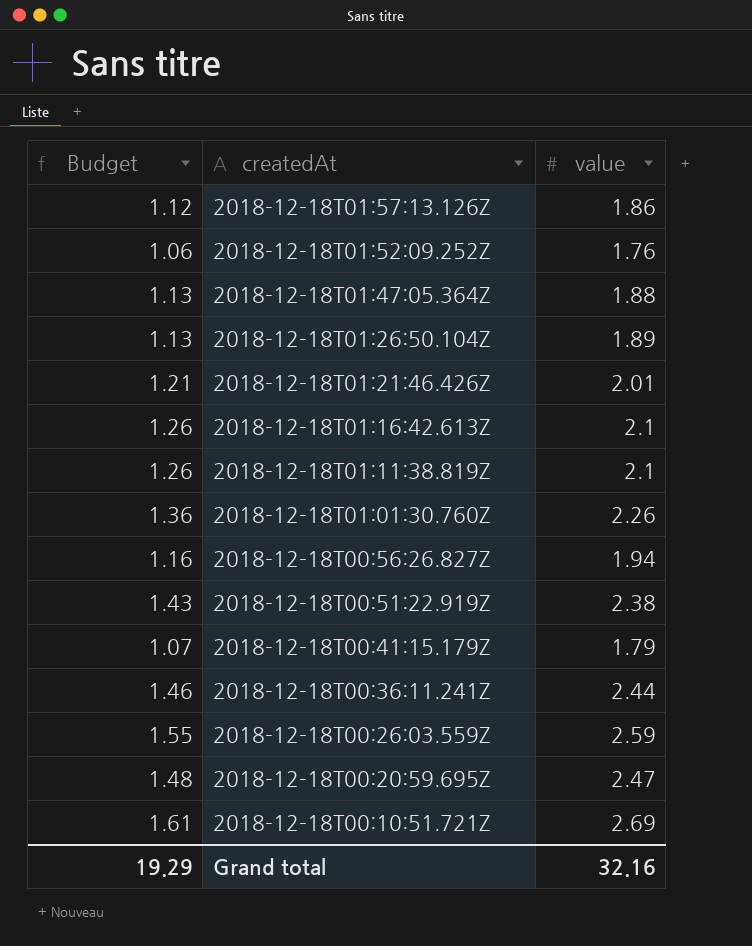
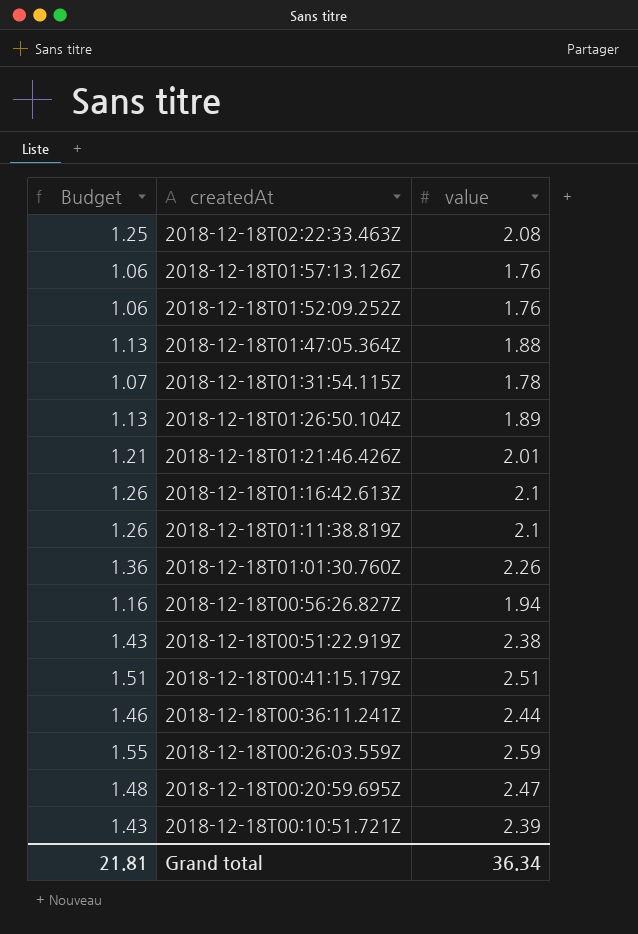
row 2018-12-18T02:22:33.463Z: none -> 1.25 | 2.08
2018-12-18T01:57:13.126Z | Budget: 1.12 -> 1.06
2018-12-18T01:57:13.126Z | value: 1.86 -> 1.76
row 2018-12-18T01:31:54.115Z: none -> 1.07 | 1.78
2018-12-18T00:41:15.179Z | Budget: 1.07 -> 1.51
2018-12-18T00:41:15.179Z | value: 1.79 -> 2.51
2018-12-18T00:10:51.721Z | Budget: 1.61 -> 1.43
2018-12-18T00:10:51.721Z | value: 2.69 -> 2.39
Grand total | Budget: 19.29 -> 21.81
Grand total | value: 32.16 -> 36.34

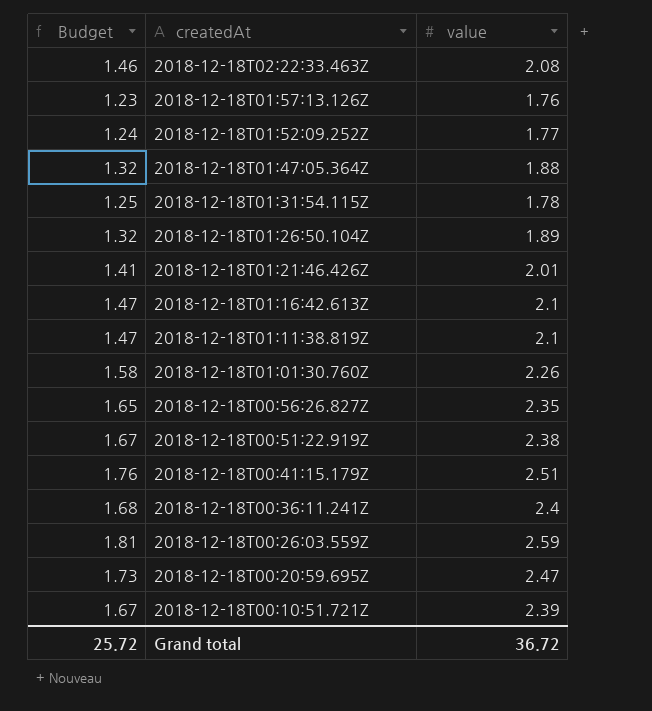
column Budget | formula: [value] * 0.6 -> [value] * 0.7
2018-12-18T01:52:09.252Z | value: 1.76 -> 1.77
2018-12-18T00:56:26.827Z | value: 1.94 -> 2.35
2018-12-18T00:36:11.241Z | value: 2.44 -> 2.4
Grand total | Budget: 21.81 -> 25.72
Grand total | value: 36.34 -> 36.72

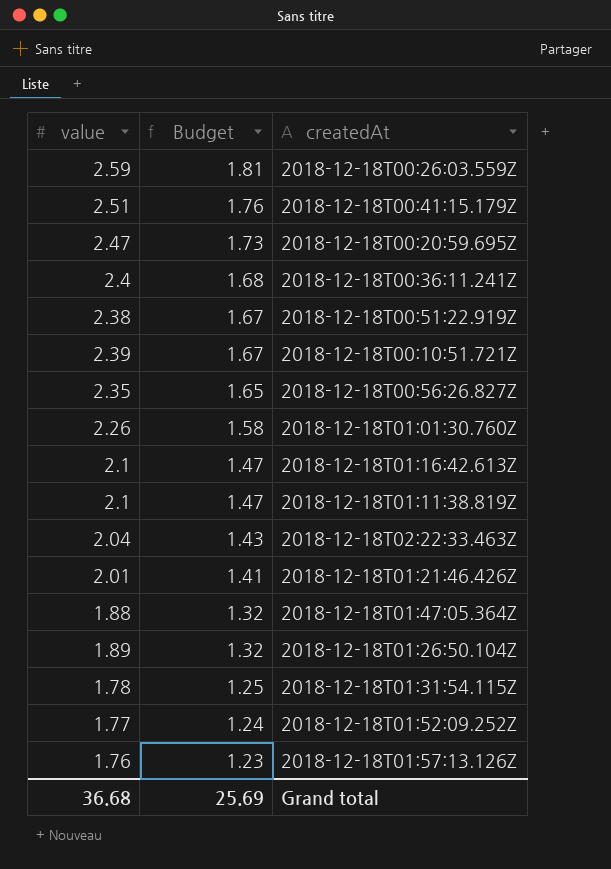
row order: createdAt descending -> Budget descending
column value | position: 3 -> 1
2018-12-18T02:22:33.463Z | value: 2.08 -> 2.04
2018-12-18T02:22:33.463Z | Budget: 1.46 -> 1.43
Grand total | value: 36.72 -> 36.68
Grand total | Budget: 25.72 -> 25.69

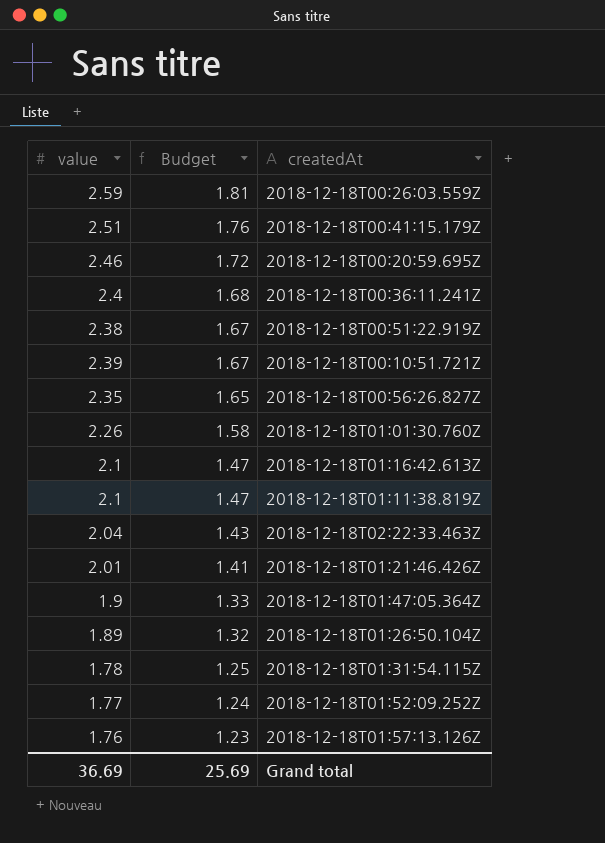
2018-12-18T00:20:59.695Z | value: 2.47 -> 2.46
2018-12-18T00:20:59.695Z | Budget: 1.73 -> 1.72
2018-12-18T01:47:05.364Z | value: 1.88 -> 1.9
2018-12-18T01:47:05.364Z | Budget: 1.32 -> 1.33
Grand total | value: 36.68 -> 36.69

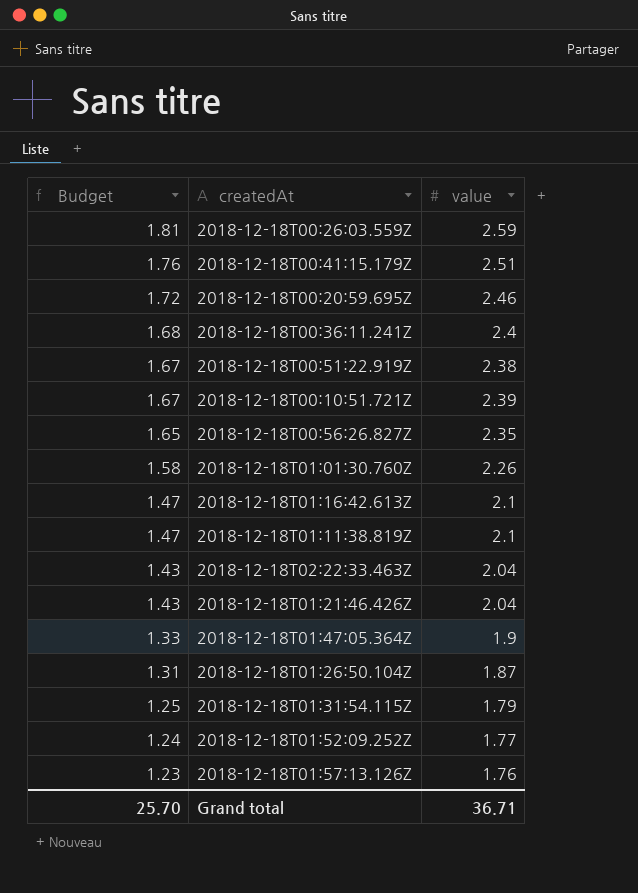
column value | position: 1 -> 3
2018-12-18T01:21:46.426Z | Budget: 1.41 -> 1.43
2018-12-18T01:21:46.426Z | value: 2.01 -> 2.04
2018-12-18T01:26:50.104Z | Budget: 1.32 -> 1.31
2018-12-18T01:26:50.104Z | value: 1.89 -> 1.87
2018-12-18T01:31:54.115Z | value: 1.78 -> 1.79
Grand total | Budget: 25.69 -> 25.70
Grand total | value: 36.69 -> 36.71

